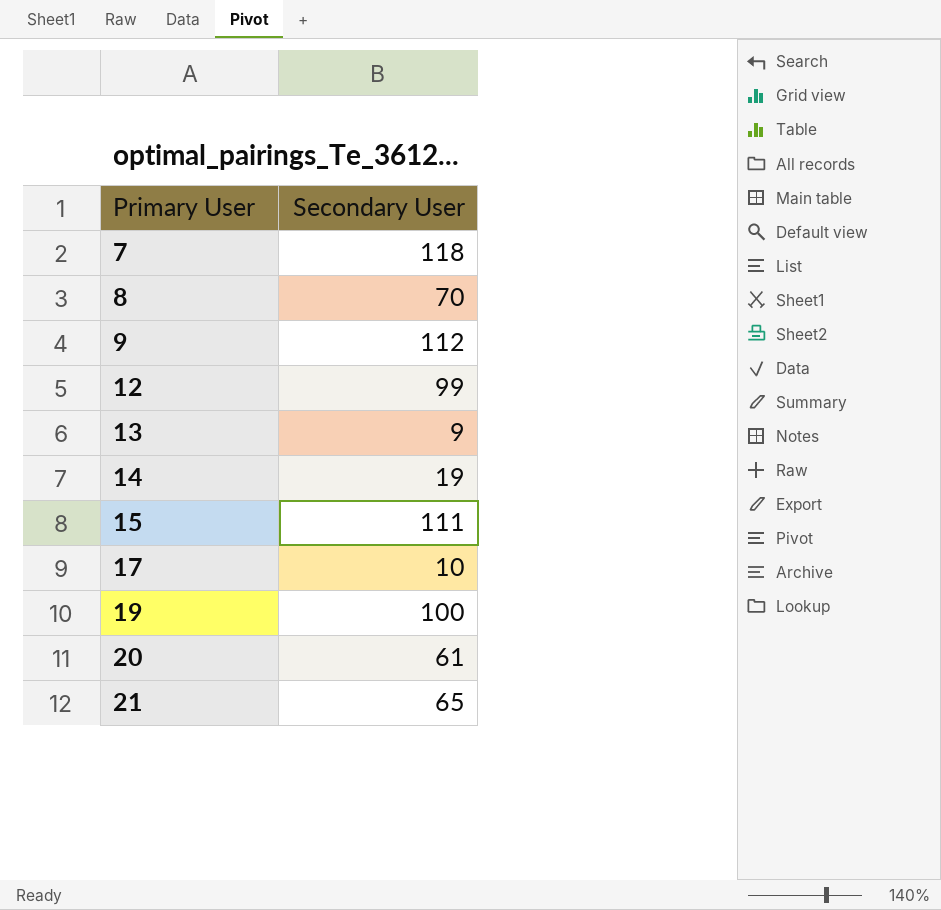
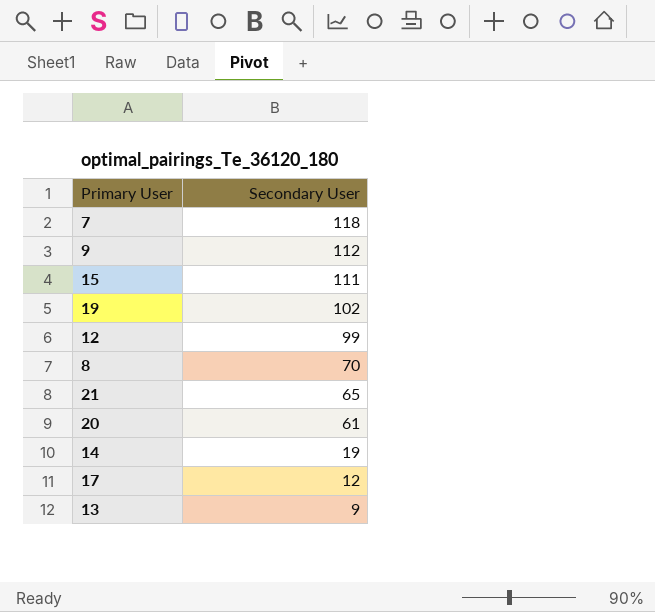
row order: Primary User ascending -> Secondary User descending
19 | Secondary User: 100 -> 102
17 | Secondary User: 10 -> 12

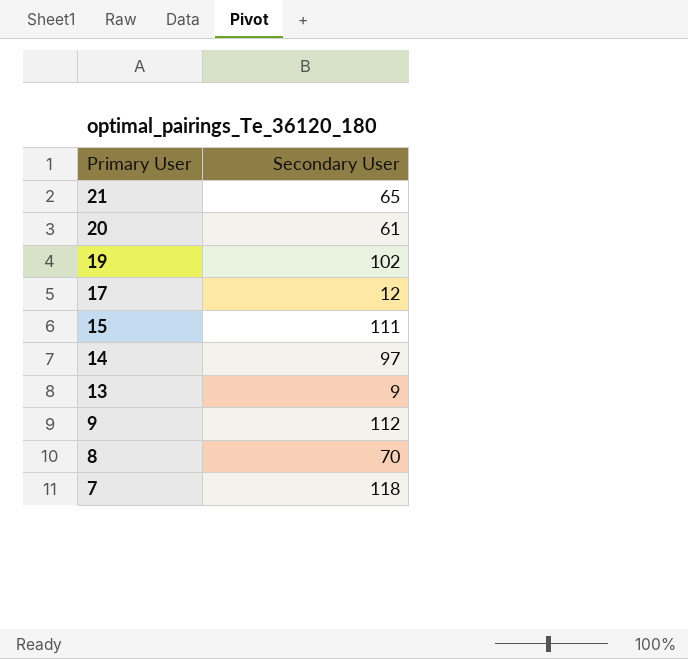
row order: Secondary User descending -> Primary User descending
row 12: 99 -> none
14 | Secondary User: 19 -> 97

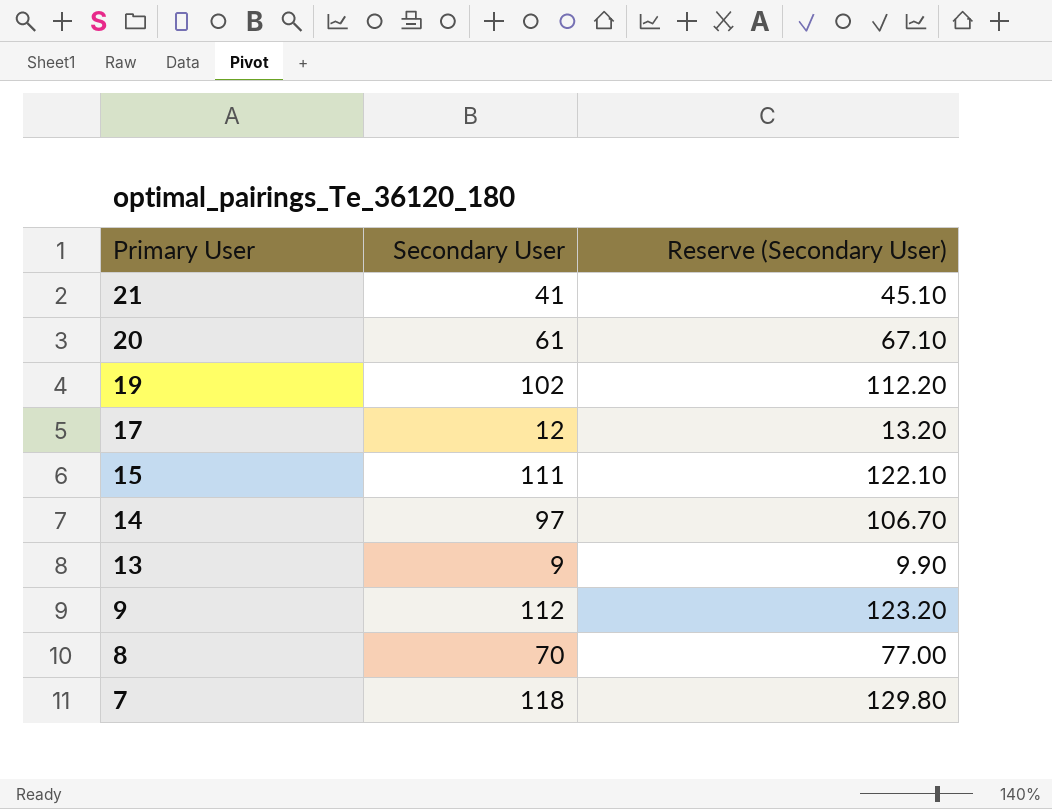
column Reserve (Secondary User) | formula: none -> [Secondary User] * 1.1
21 | Secondary User: 65 -> 41

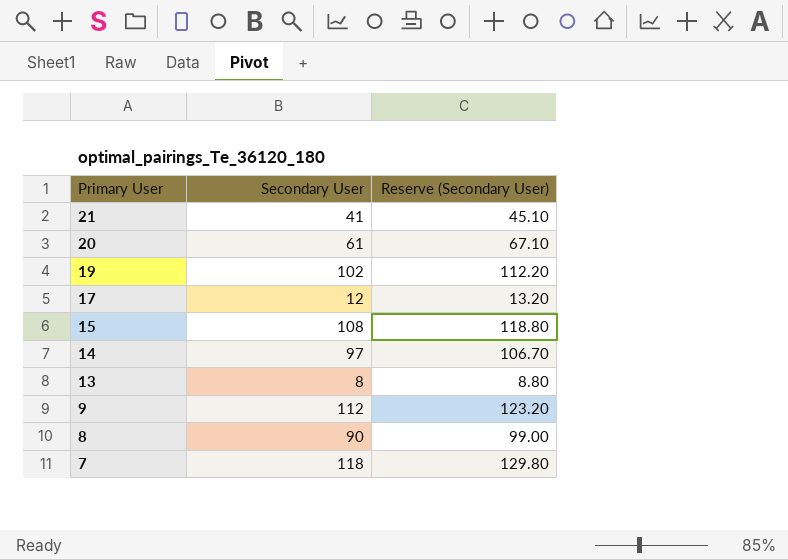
15 | Secondary User: 111 -> 108
15 | Reserve (Secondary User): 122.10 -> 118.80
13 | Secondary User: 9 -> 8
13 | Reserve (Secondary User): 9.90 -> 8.80
8 | Secondary User: 70 -> 90
8 | Reserve (Secondary User): 77.00 -> 99.00

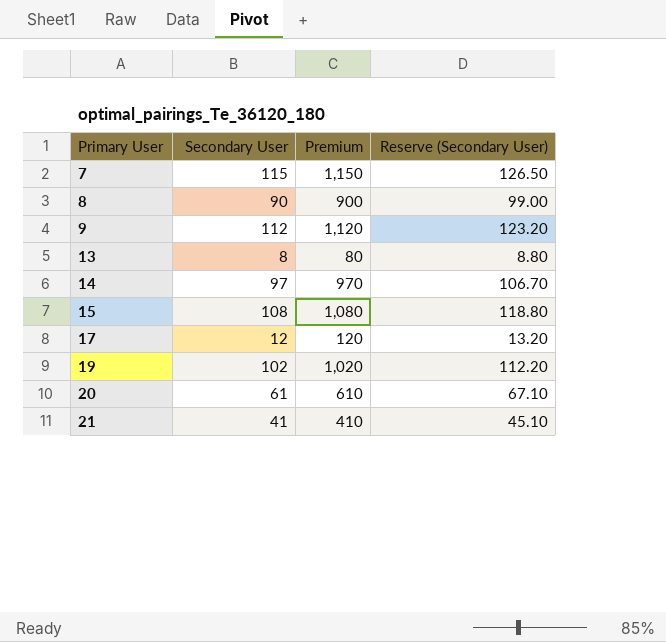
row order: Primary User descending -> Primary User ascending
column Premium | formula: none -> [Secondary User] * 10
7 | Secondary User: 118 -> 115
7 | Reserve (Secondary User): 129.80 -> 126.50

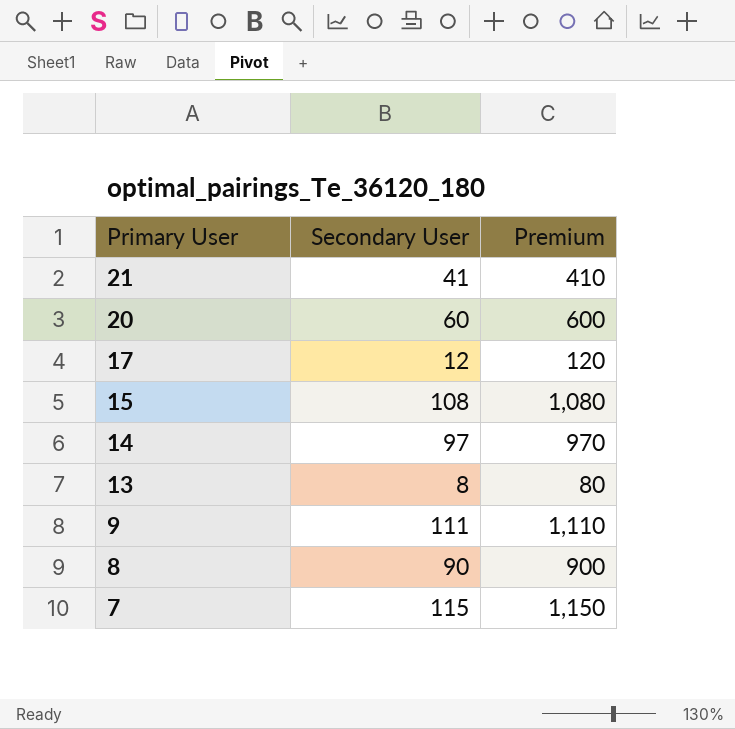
row order: Primary User ascending -> Primary User descending
column Reserve (Secondary User) | formula: [Secondary User] * 1.1 -> none
row 19: 102 | 1,020 | 112.20 -> none
20 | Secondary User: 61 -> 60
20 | Premium: 610 -> 600
9 | Secondary User: 112 -> 111
9 | Premium: 1,120 -> 1,110

